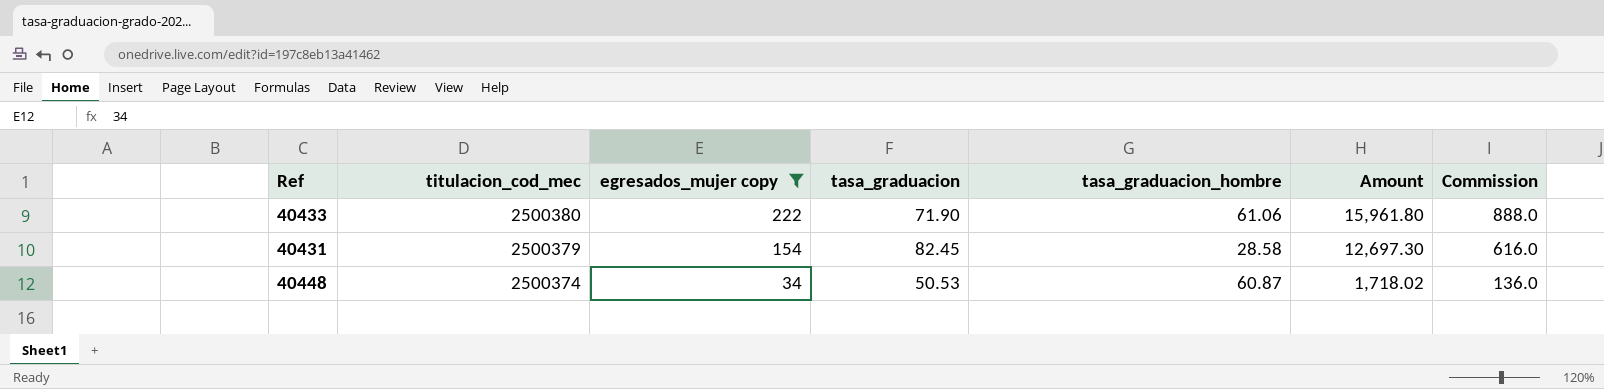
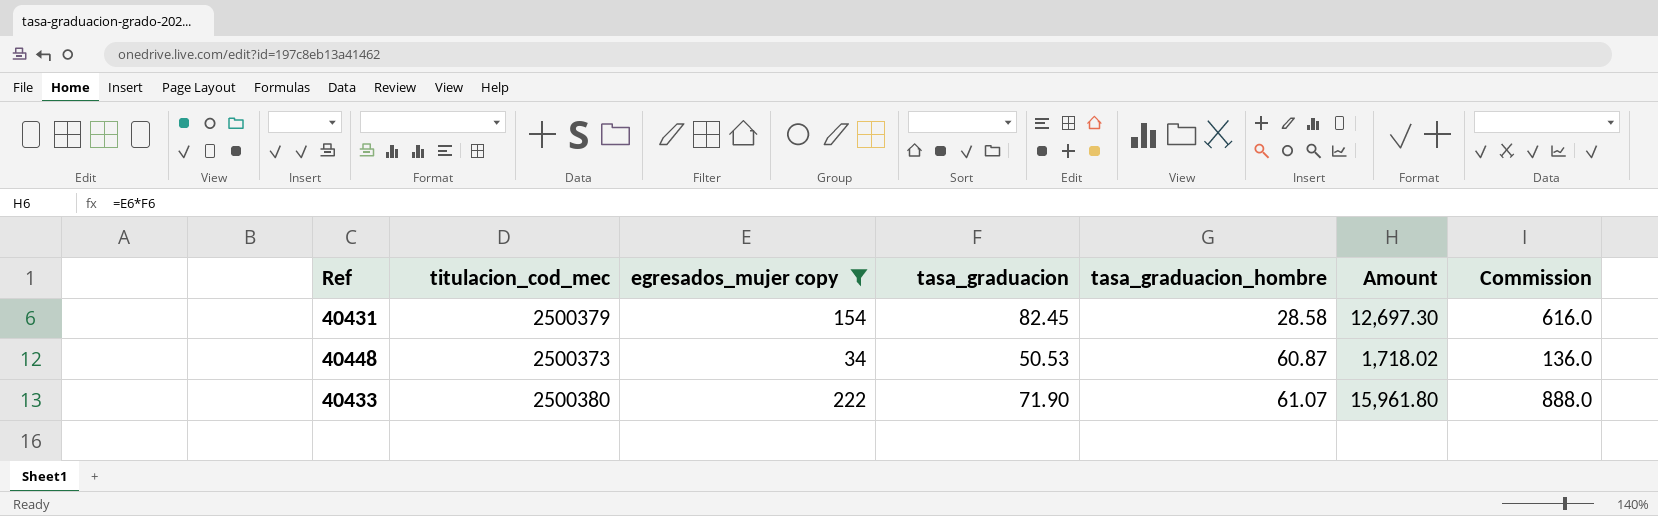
row order: titulacion_cod_mec descending -> tasa_graduacion_hombre ascending
40448 | titulacion_cod_mec: 2500374 -> 2500373
40433 | tasa_graduacion_hombre: 61.06 -> 61.07

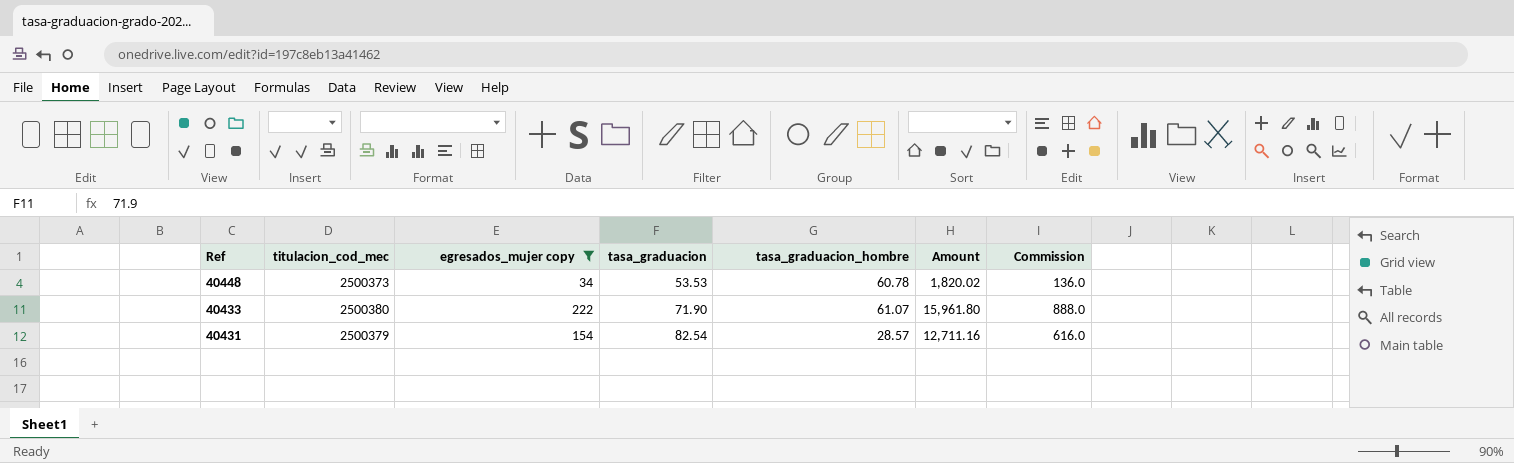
row order: tasa_graduacion_hombre ascending -> Ref descending
40448 | tasa_graduacion: 50.53 -> 53.53
40448 | tasa_graduacion_hombre: 60.87 -> 60.78
40448 | Amount: 1,718.02 -> 1,820.02
40431 | tasa_graduacion: 82.45 -> 82.54
40431 | tasa_graduacion_hombre: 28.58 -> 28.57
40431 | Amount: 12,697.30 -> 12,711.16

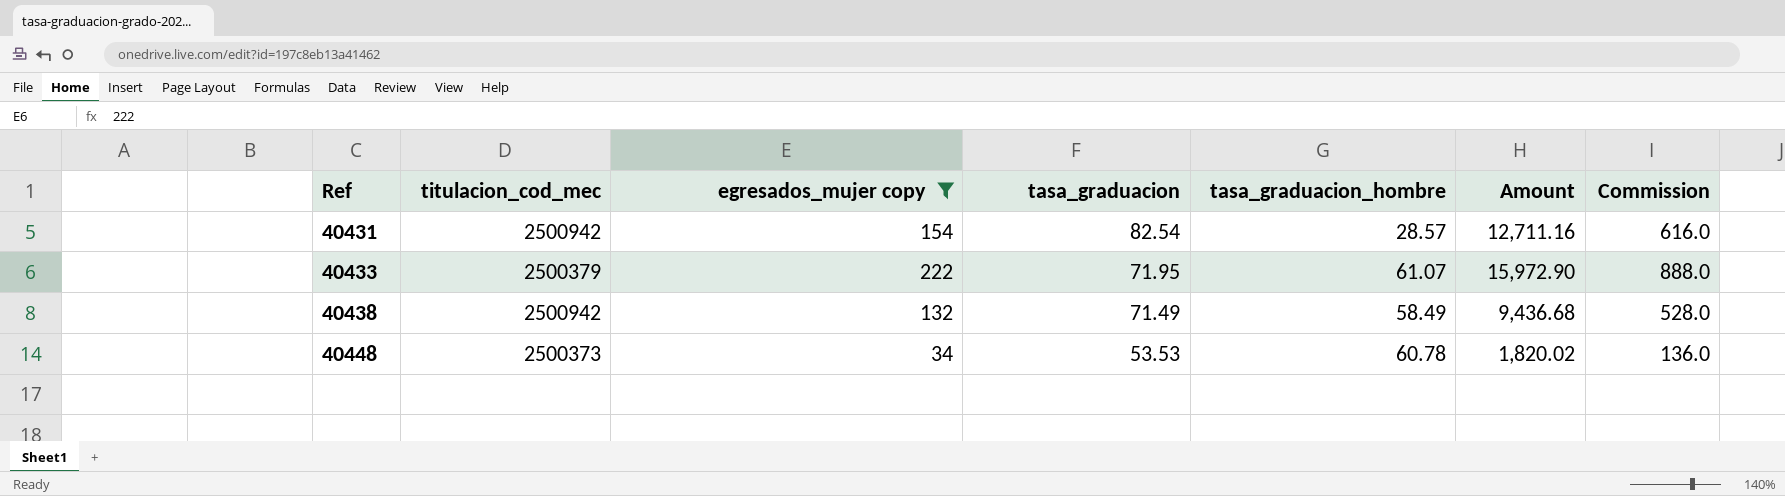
row order: Ref descending -> Ref ascending
40431 | titulacion_cod_mec: 2500379 -> 2500942
40433 | titulacion_cod_mec: 2500380 -> 2500379
40433 | tasa_graduacion: 71.90 -> 71.95
40433 | Amount: 15,961.80 -> 15,972.90
row 40438: none -> 2500942 | 132 | 71.49 | 58.49 | 9,436.68 | 528.0

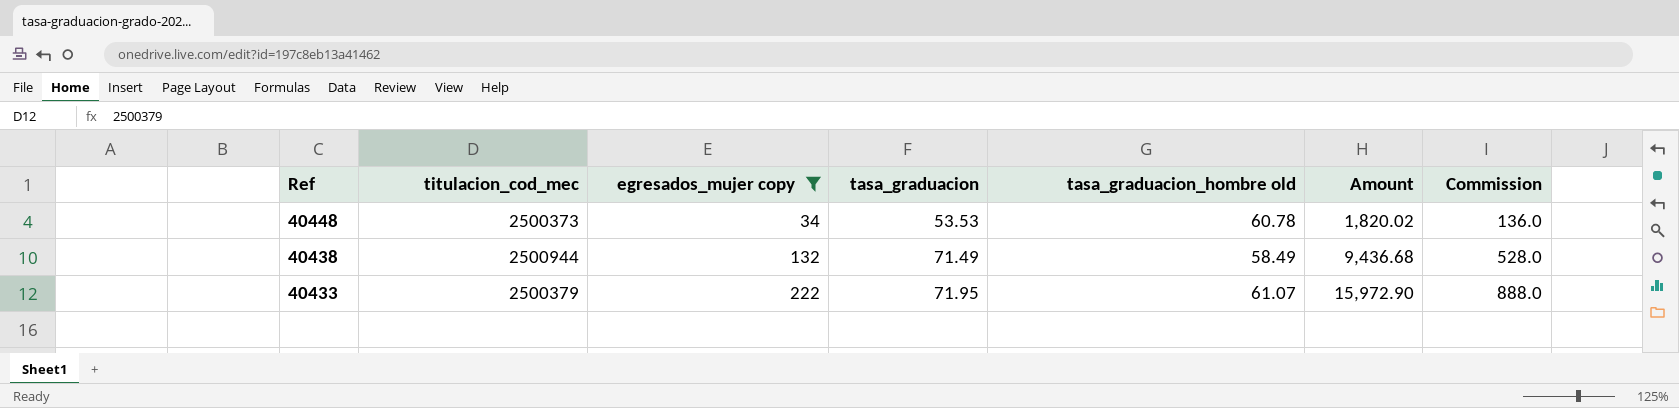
row order: Ref ascending -> Ref descending
column name: tasa_graduacion_hombre -> tasa_graduacion_hombre old
row 40431: 2500942 | 154 | 82.54 | 28.57 | 12,711.16 | 616.0 -> none
40438 | titulacion_cod_mec: 2500942 -> 2500944

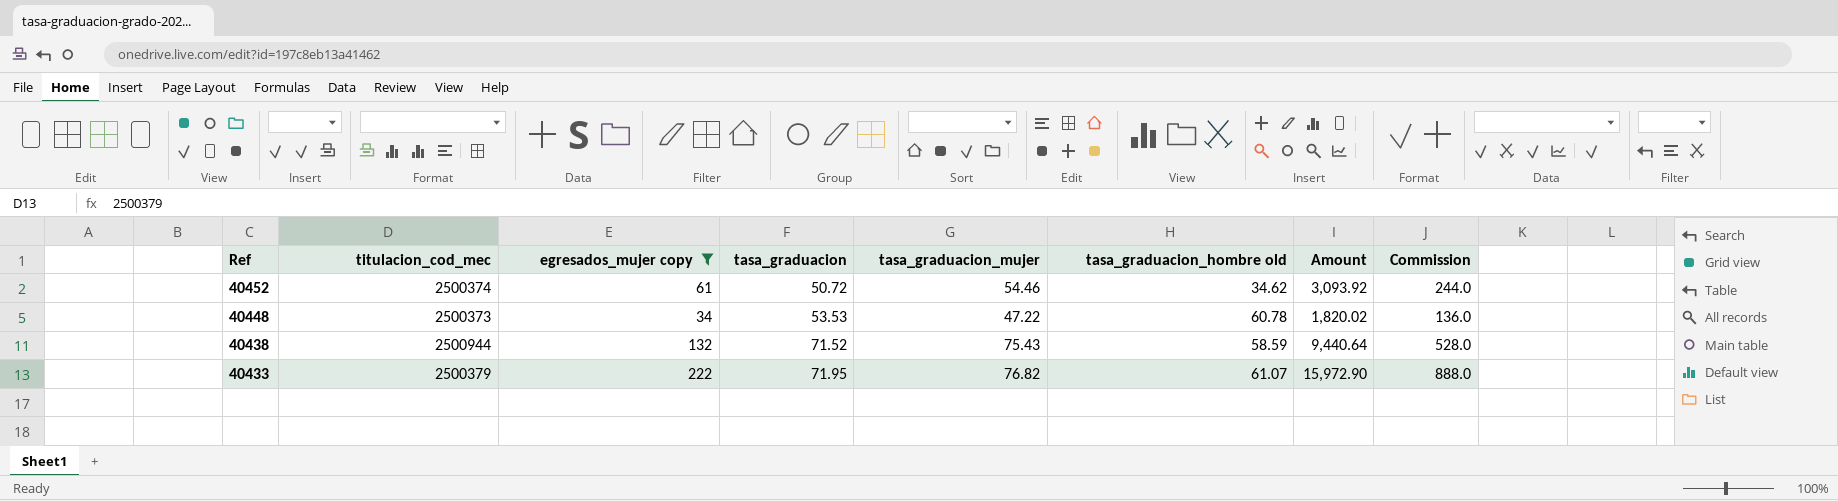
column tasa_graduacion_mujer | position: none -> 5
row 40452: none -> 2500374 | 61 | 50.72 | 54.46 | 34.62 | 3,093.92 | 244.0
40438 | tasa_graduacion: 71.49 -> 71.52
40438 | tasa_graduacion_hombre old: 58.49 -> 58.59
40438 | Amount: 9,436.68 -> 9,440.64

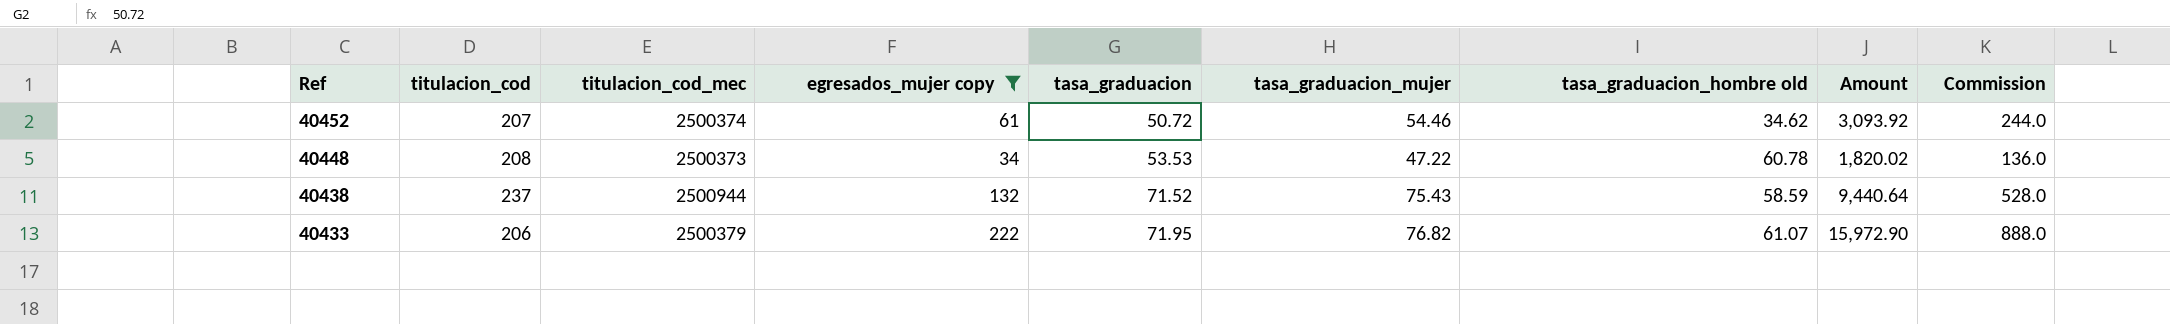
column titulacion_cod | position: none -> 2

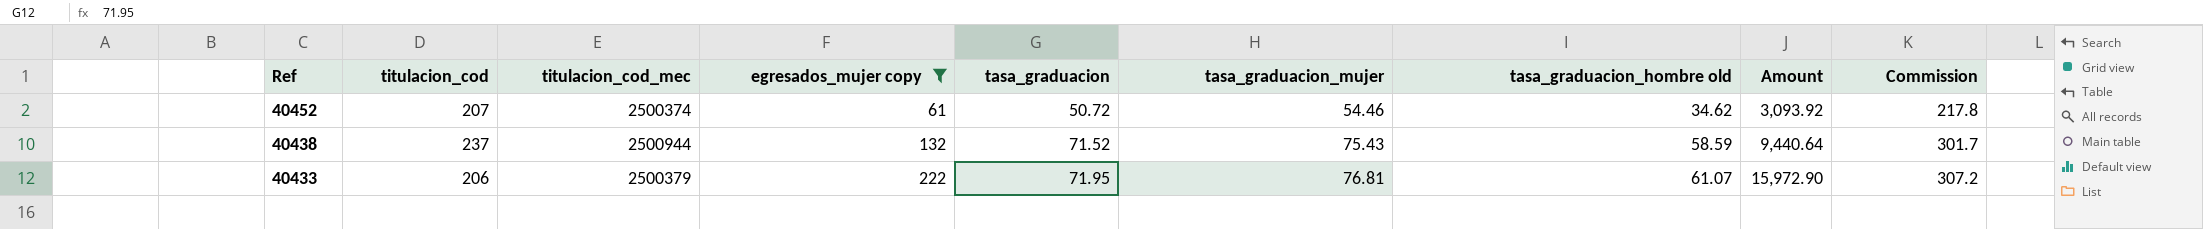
column Commission | formula: [egresados_mujer copy] * 4 -> [tasa_graduacion_mujer] * 4
row 40448: 208 | 2500373 | 34 | 53.53 | 47.22 | 60.78 | 1,820.02 | 136.0 -> none
40433 | tasa_graduacion_mujer: 76.82 -> 76.81

